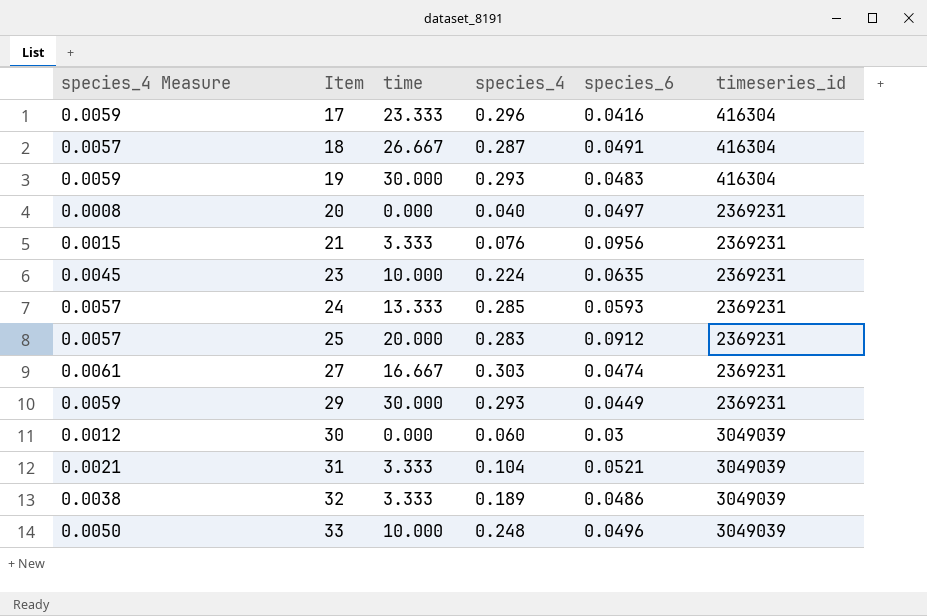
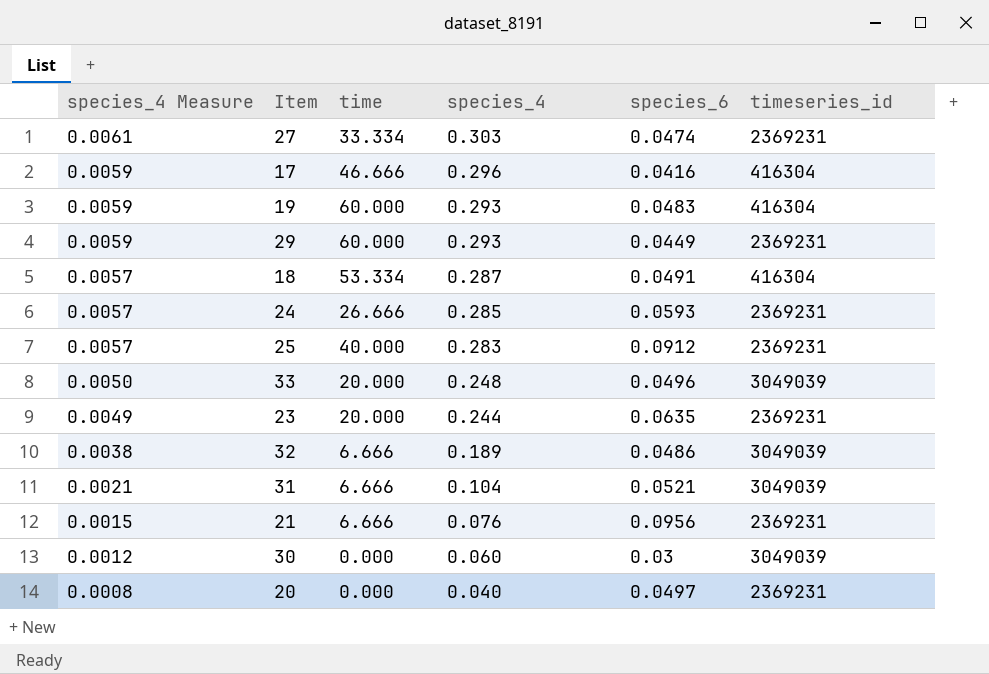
row order: Item ascending -> species_4 Measure descending
27 | time: 16.667 -> 33.334
17 | time: 23.333 -> 46.666
19 | time: 30.000 -> 60.000
29 | time: 30.000 -> 60.000
18 | time: 26.667 -> 53.334
24 | time: 13.333 -> 26.666
25 | time: 20.000 -> 40.000
33 | time: 10.000 -> 20.000
23 | species_4 Measure: 0.0045 -> 0.0049
23 | time: 10.000 -> 20.000
23 | species_4: 0.224 -> 0.244
32 | time: 3.333 -> 6.666
31 | time: 3.333 -> 6.666
21 | time: 3.333 -> 6.666

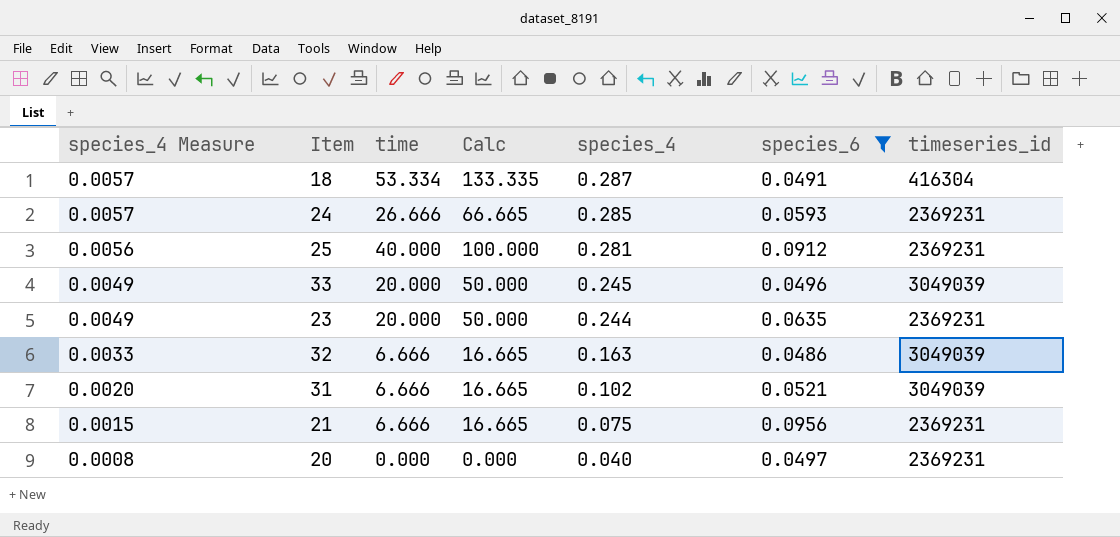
filter: none -> species_6 >= 0.0486
column Calc | formula: none -> [time] * 2.5
25 | species_4 Measure: 0.0057 -> 0.0056
25 | species_4: 0.283 -> 0.281
33 | species_4 Measure: 0.0050 -> 0.0049
33 | species_4: 0.248 -> 0.245
32 | species_4 Measure: 0.0038 -> 0.0033
32 | species_4: 0.189 -> 0.163
31 | species_4 Measure: 0.0021 -> 0.0020
31 | species_4: 0.104 -> 0.102
21 | species_4: 0.076 -> 0.075

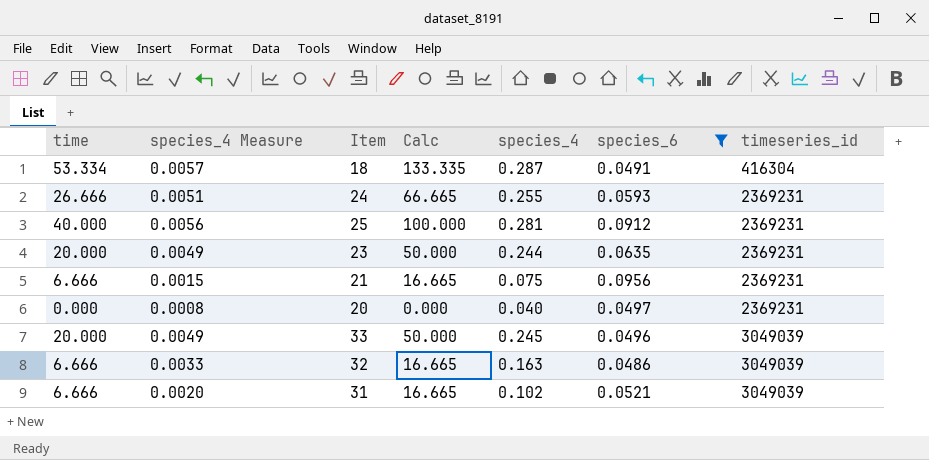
row order: species_4 Measure descending -> timeseries_id ascending
column time | position: 3 -> 1
24 | species_4 Measure: 0.0057 -> 0.0051
24 | species_4: 0.285 -> 0.255

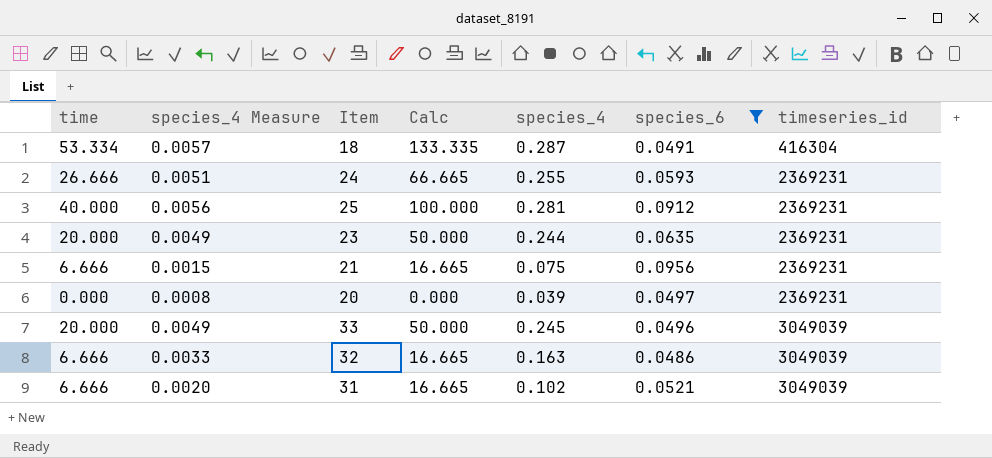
20 | species_4: 0.040 -> 0.039

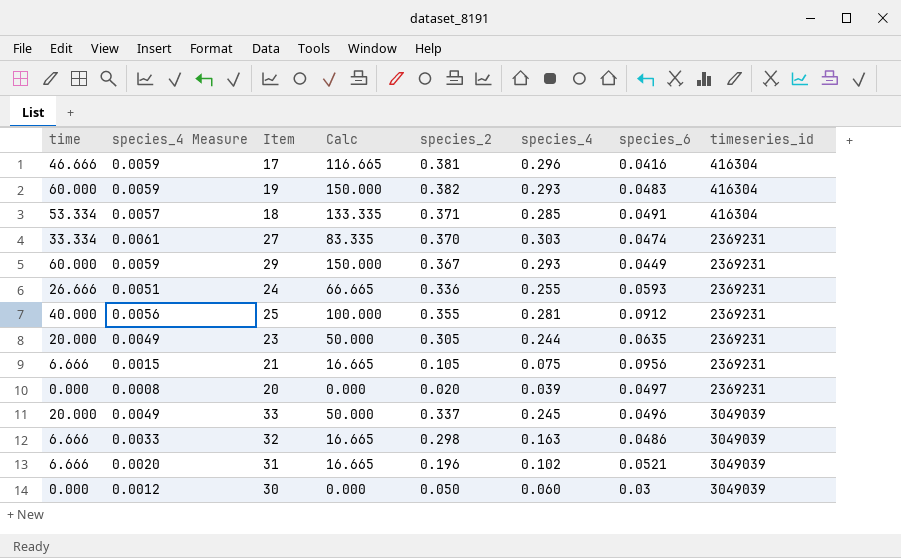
filter: species_6 >= 0.0486 -> none
column species_2 | position: none -> 5
18 | species_4: 0.287 -> 0.285

